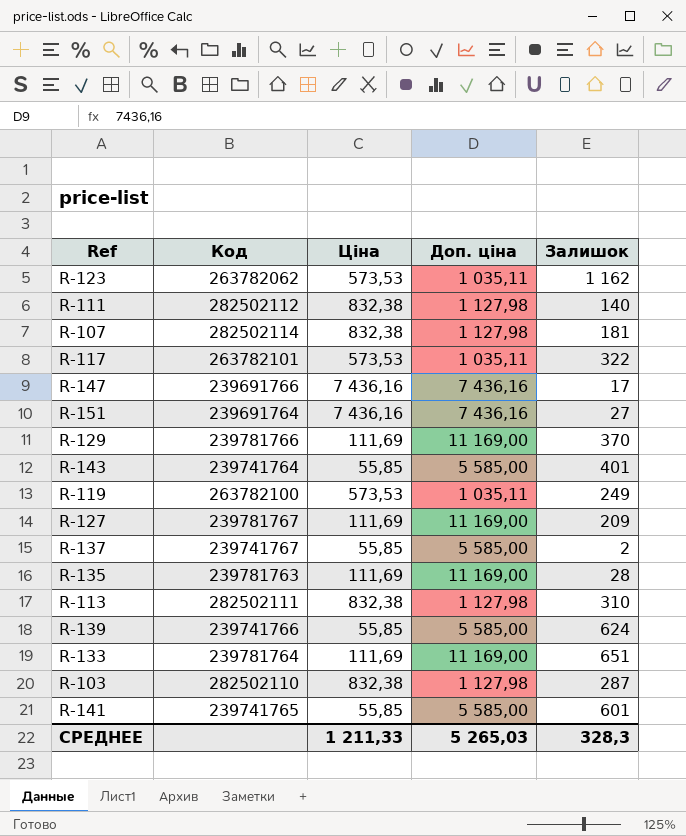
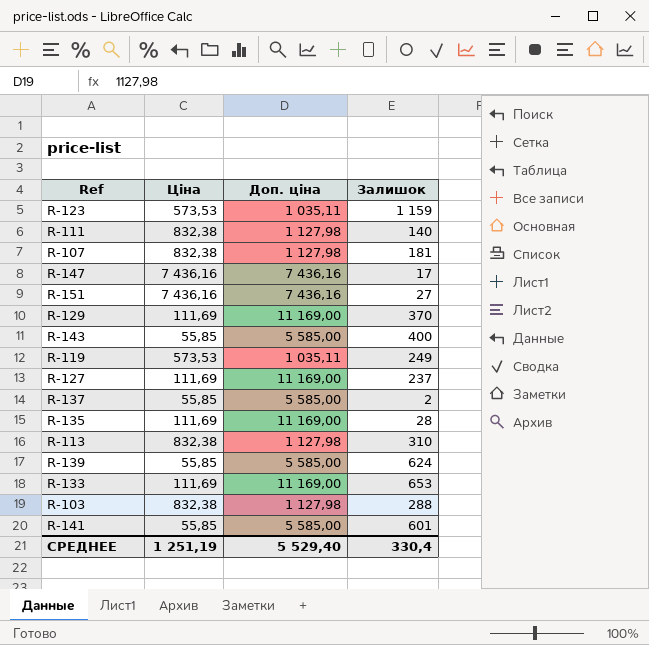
column Код | position: 2 -> none
row R-117: 263782101 | 573,53 | 1 035,11 | 322 -> none
R-123 | Залишок: 1 162 -> 1 159
R-143 | Залишок: 401 -> 400
R-127 | Залишок: 209 -> 237
R-133 | Залишок: 651 -> 653
R-103 | Залишок: 287 -> 288
СРЕДНЕЕ | Ціна: 1 211,33 -> 1 251,19
СРЕДНЕЕ | Доп. ціна: 5 265,03 -> 5 529,40
СРЕДНЕЕ | Залишок: 328,3 -> 330,4

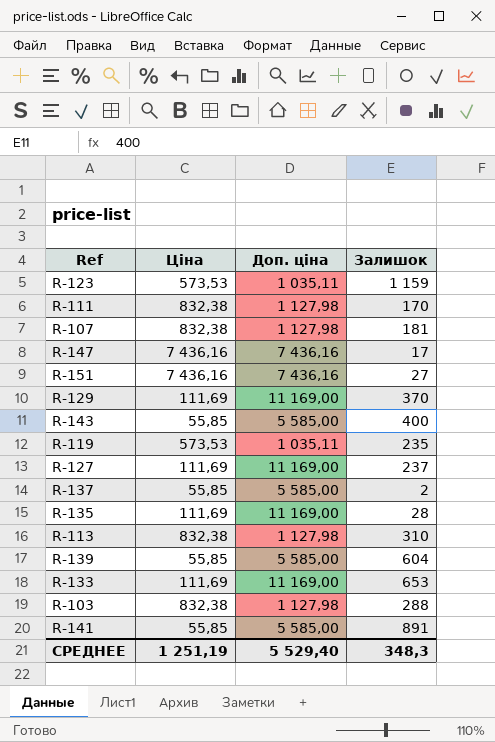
R-111 | Залишок: 140 -> 170
R-119 | Залишок: 249 -> 235
R-139 | Залишок: 624 -> 604
R-141 | Залишок: 601 -> 891
СРЕДНЕЕ | Залишок: 330,4 -> 348,3

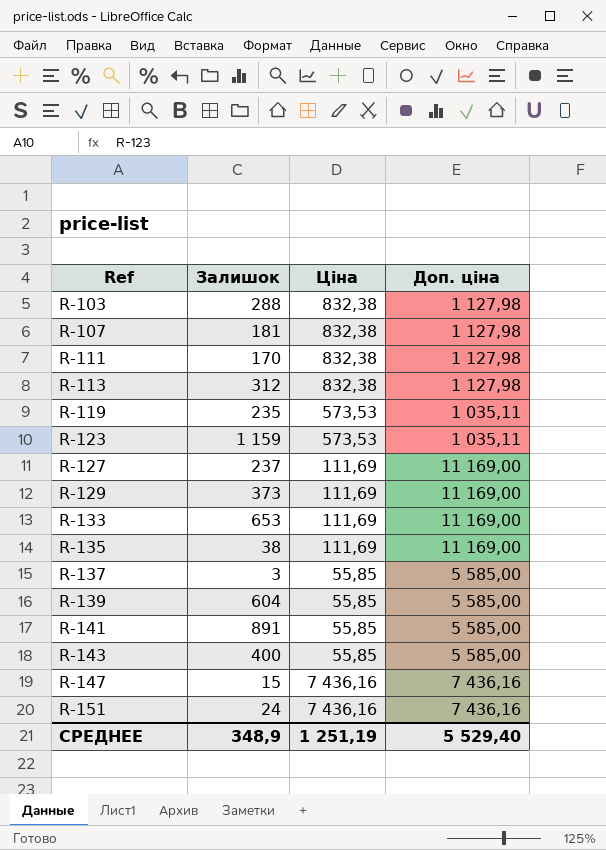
row order: none -> Ref ascending
column Залишок | position: 4 -> 2
R-113 | Залишок: 310 -> 312
R-129 | Залишок: 370 -> 373
R-135 | Залишок: 28 -> 38
R-137 | Залишок: 2 -> 3
R-147 | Залишок: 17 -> 15
R-151 | Залишок: 27 -> 24
СРЕДНЕЕ | Залишок: 348,3 -> 348,9

